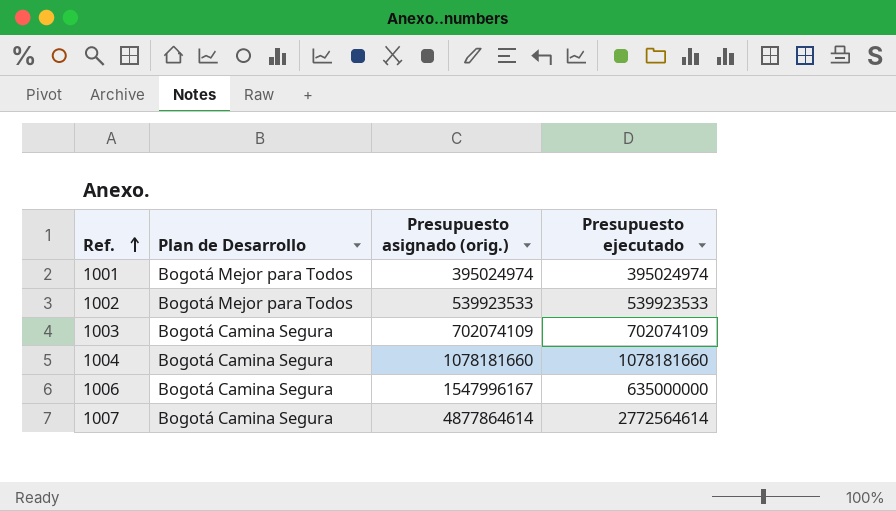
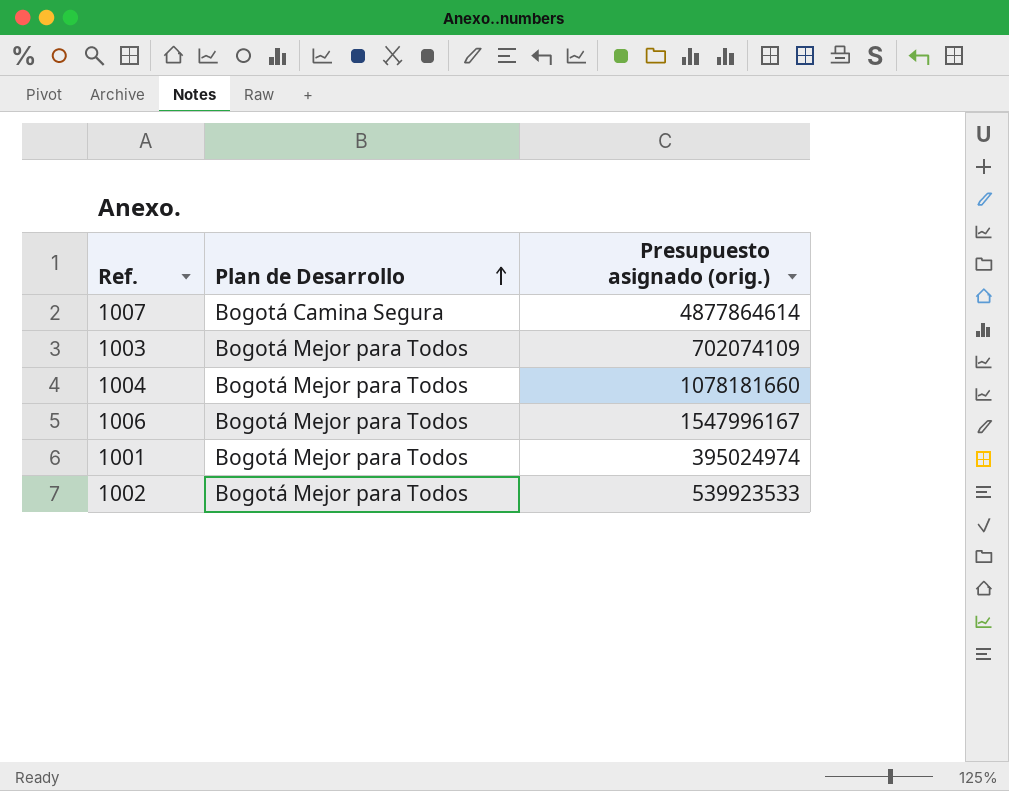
row order: Ref. ascending -> Plan de Desarrollo ascending
column Presupuesto ejecutado | position: 4 -> none
1003 | Plan de Desarrollo: Bogotá Camina Segura -> Bogotá Mejor para Todos
1004 | Plan de Desarrollo: Bogotá Camina Segura -> Bogotá Mejor para Todos
1006 | Plan de Desarrollo: Bogotá Camina Segura -> Bogotá Mejor para Todos

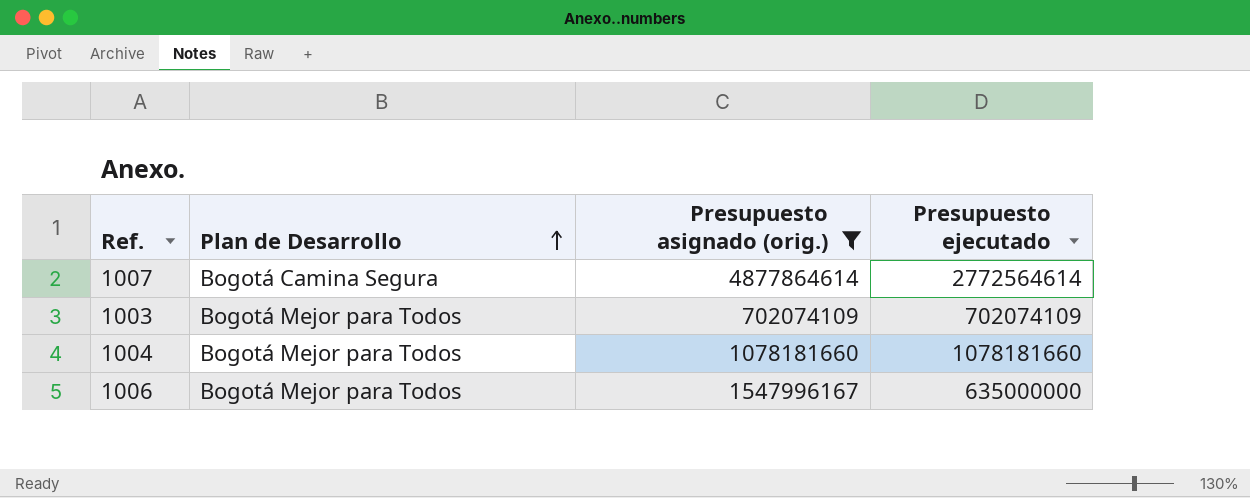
filter: none -> Presupuesto asignado (orig.) >= 702074109
column Presupuesto ejecutado | position: none -> 4

